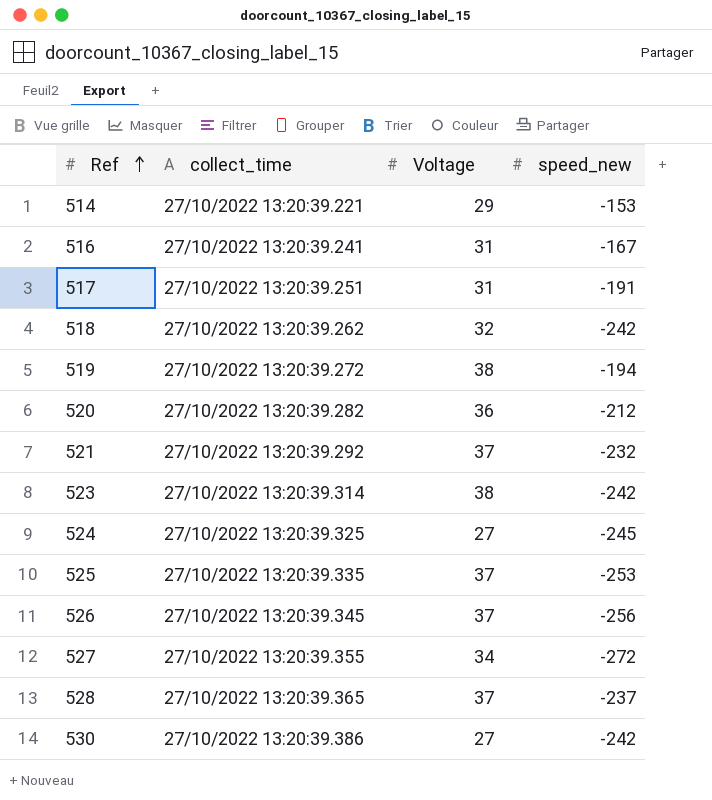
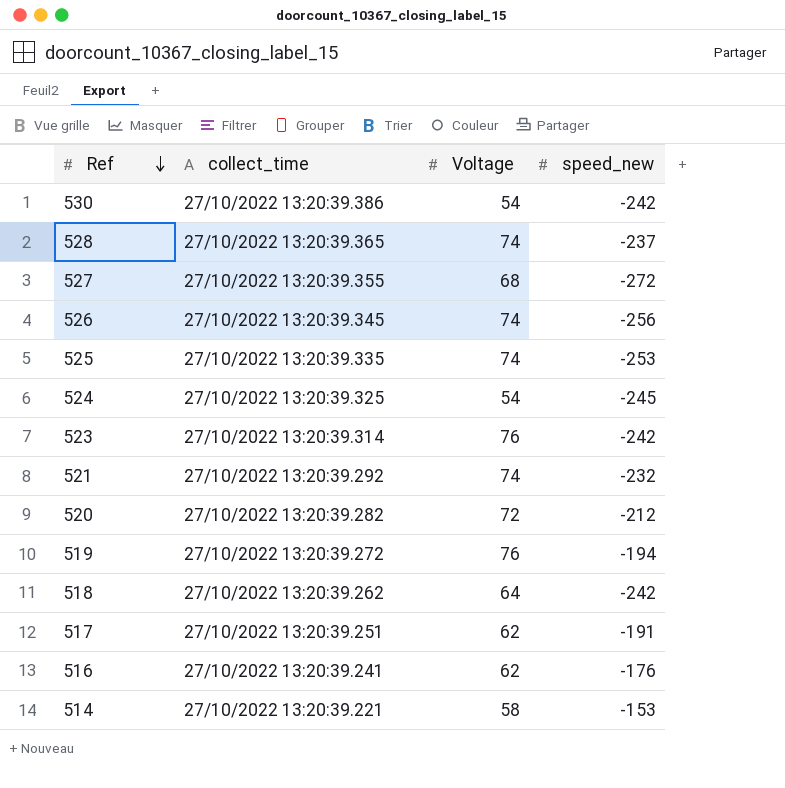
row order: Ref ascending -> Ref descending
530 | Voltage: 27 -> 54
528 | Voltage: 37 -> 74
527 | Voltage: 34 -> 68
526 | Voltage: 37 -> 74
525 | Voltage: 37 -> 74
524 | Voltage: 27 -> 54
523 | Voltage: 38 -> 76
521 | Voltage: 37 -> 74
520 | Voltage: 36 -> 72
519 | Voltage: 38 -> 76
518 | Voltage: 32 -> 64
517 | Voltage: 31 -> 62
516 | Voltage: 31 -> 62
516 | speed_new: -167 -> -176
514 | Voltage: 29 -> 58

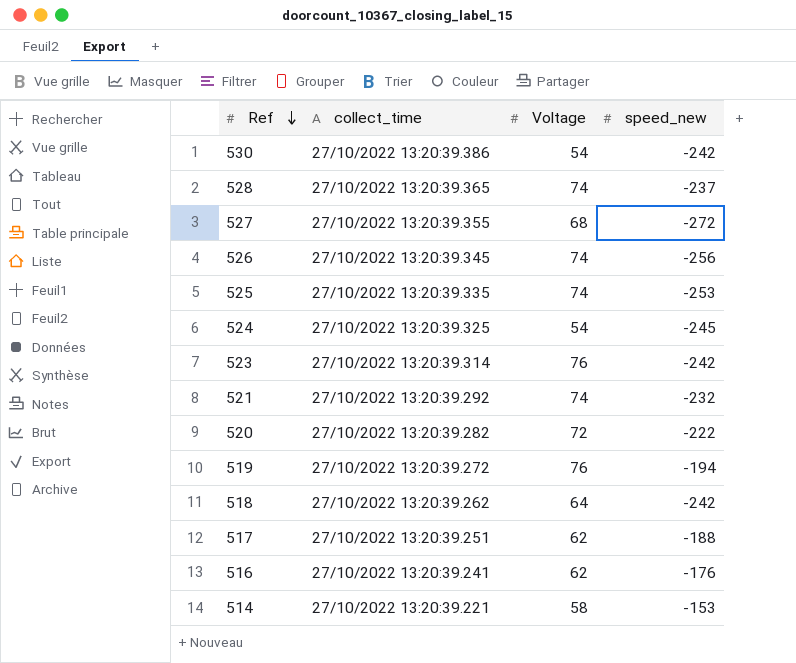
520 | speed_new: -212 -> -222
517 | speed_new: -191 -> -188

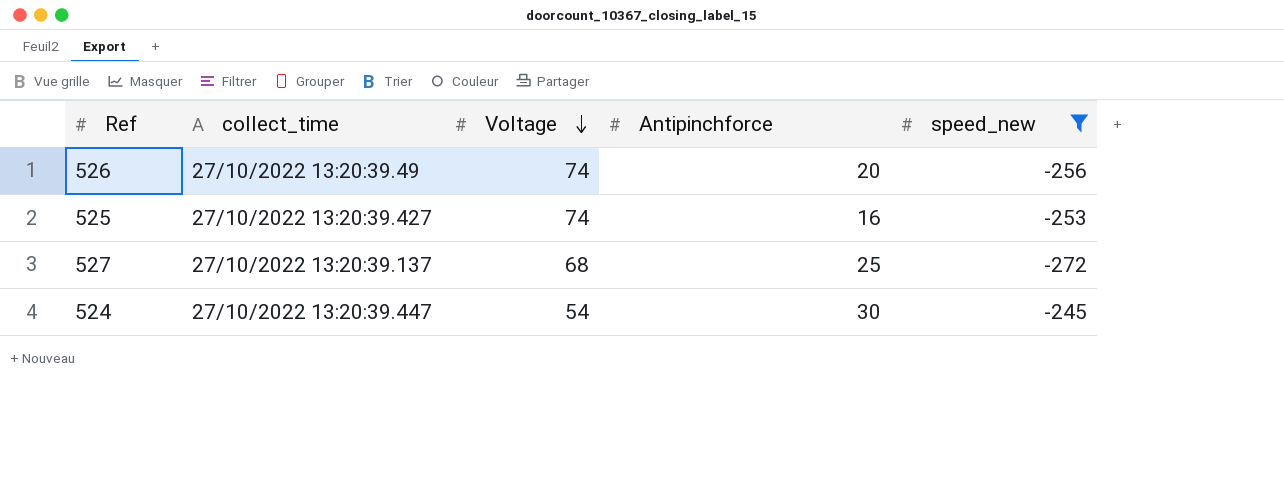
filter: none -> speed_new <= -245
row order: Ref descending -> Voltage descending
column Antipinchforce | position: none -> 4
526 | collect_time: 27/10/2022 13:20:39.345 -> 27/10/2022 13:20:39.49
525 | collect_time: 27/10/2022 13:20:39.335 -> 27/10/2022 13:20:39.427
527 | collect_time: 27/10/2022 13:20:39.355 -> 27/10/2022 13:20:39.137
524 | collect_time: 27/10/2022 13:20:39.325 -> 27/10/2022 13:20:39.447

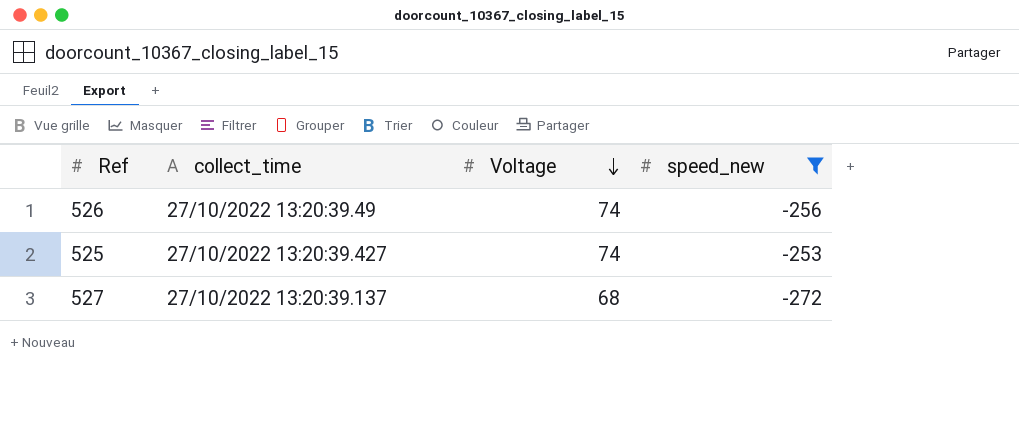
column Antipinchforce | position: 4 -> none
row 524: 27/10/2022 13:20:39.447 | 54 | 30 | -245 -> none

